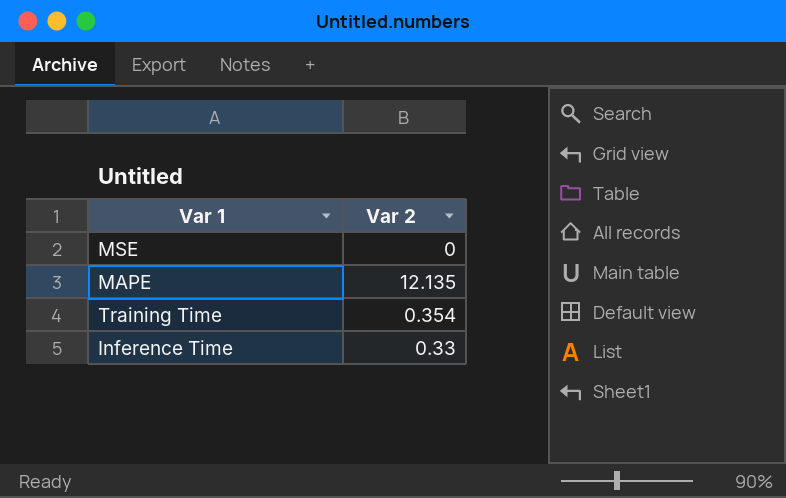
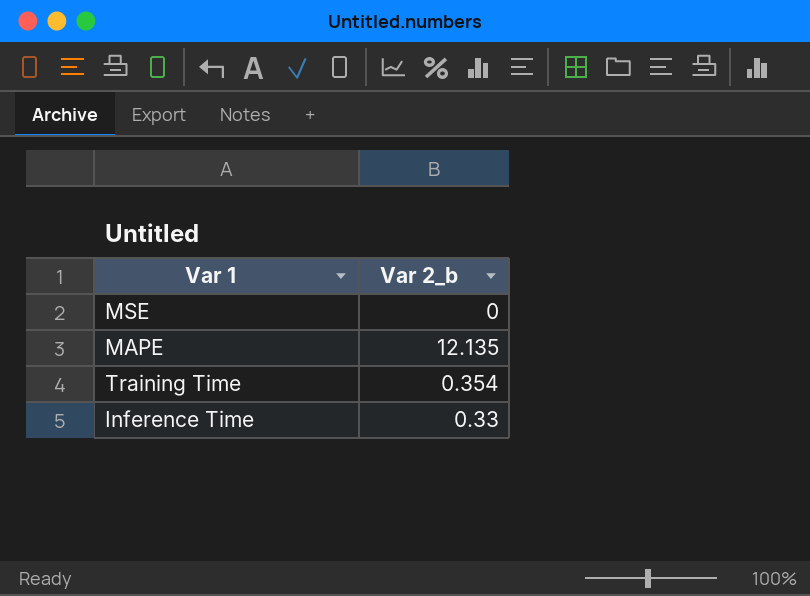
column name: Var 2 -> Var 2_b

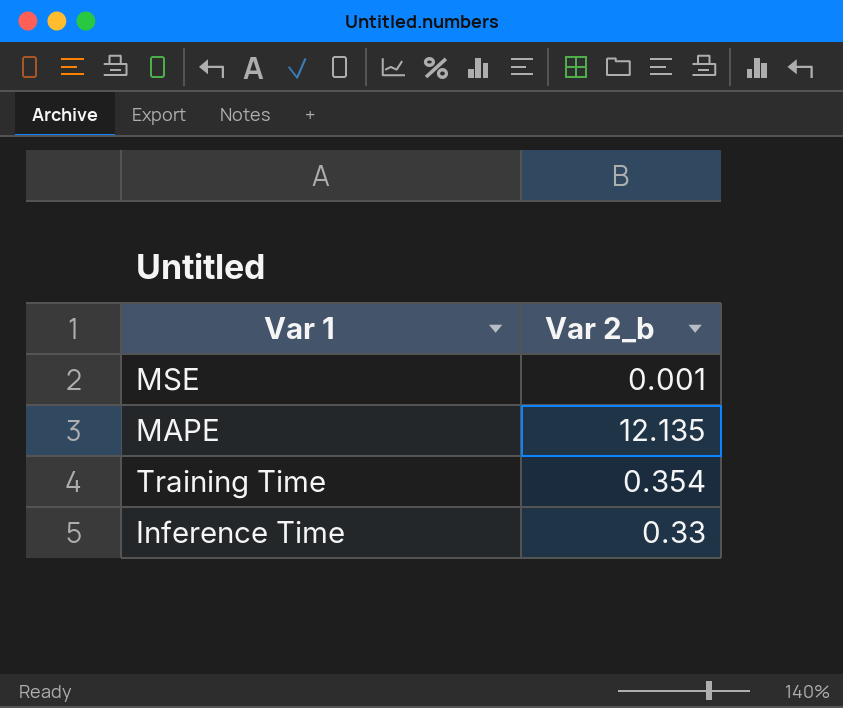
MSE | Var 2_b: 0 -> 0.001

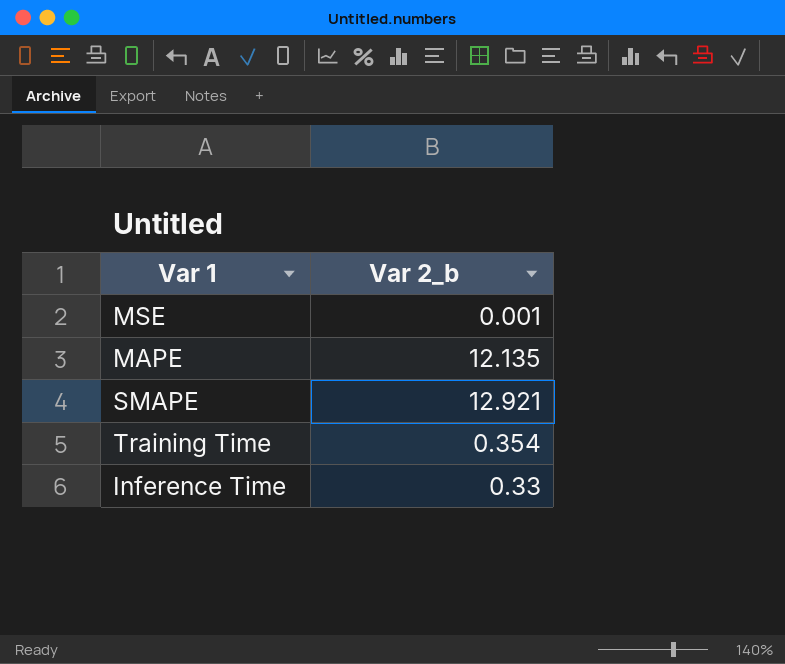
row SMAPE: none -> 12.921

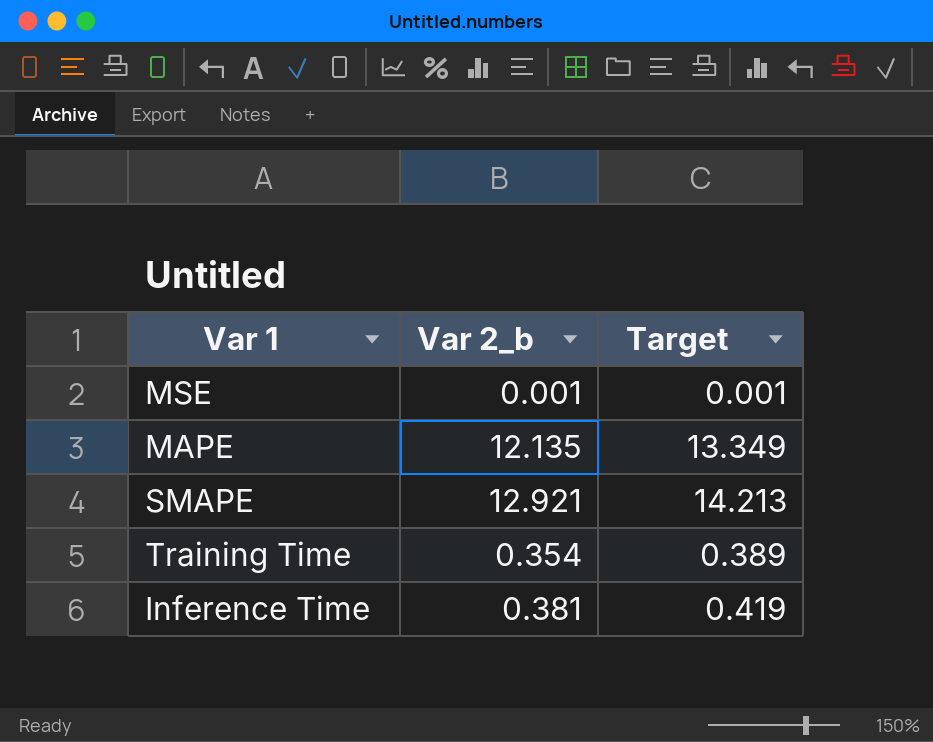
column Target | formula: none -> [Var 2_b] * 1.1
Inference Time | Var 2_b: 0.33 -> 0.381

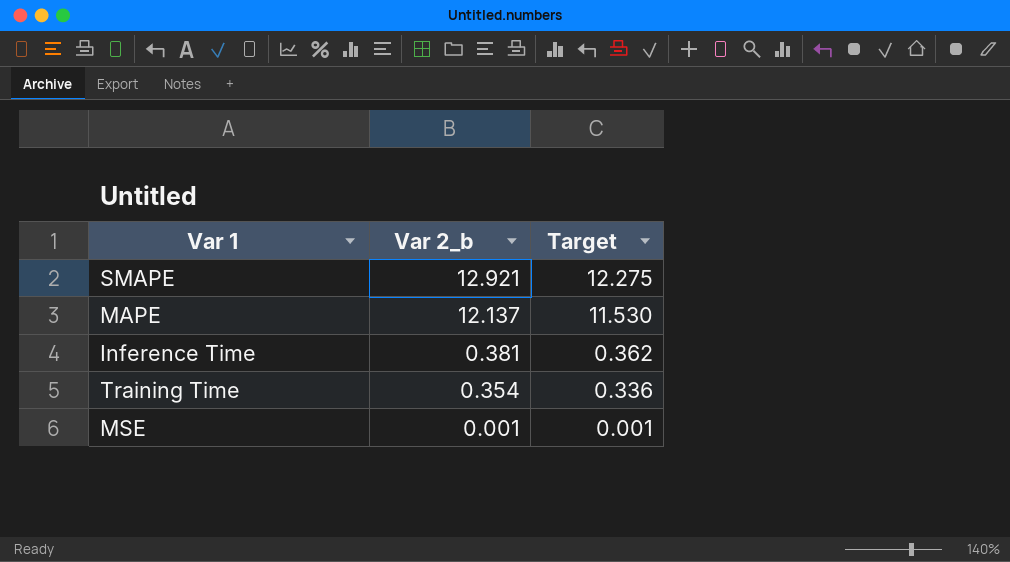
row order: none -> Var 2_b descending
column Target | formula: [Var 2_b] * 1.1 -> [Var 2_b] * 0.95
MAPE | Var 2_b: 12.135 -> 12.137

